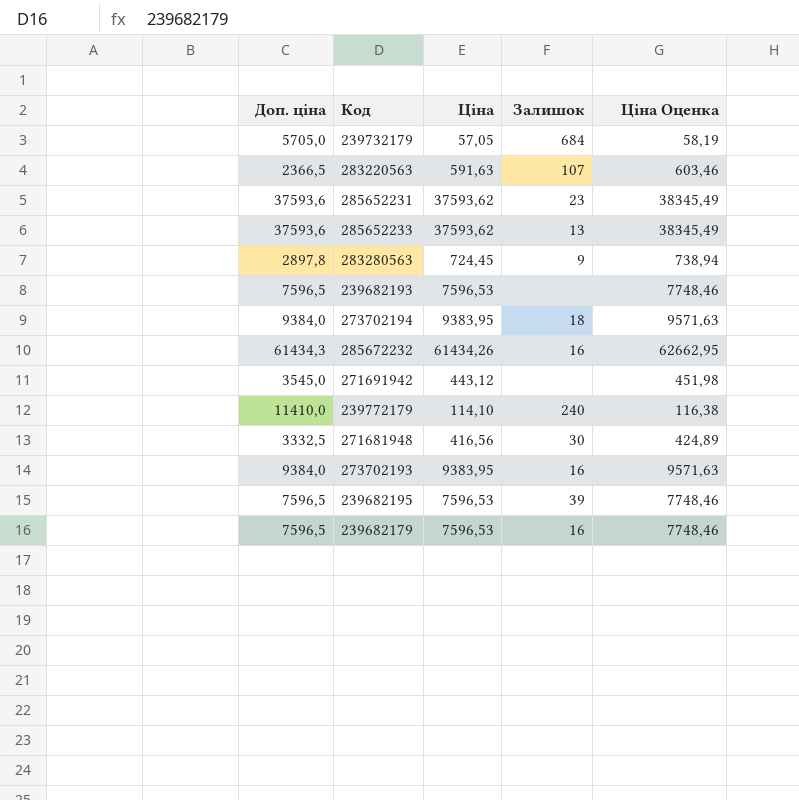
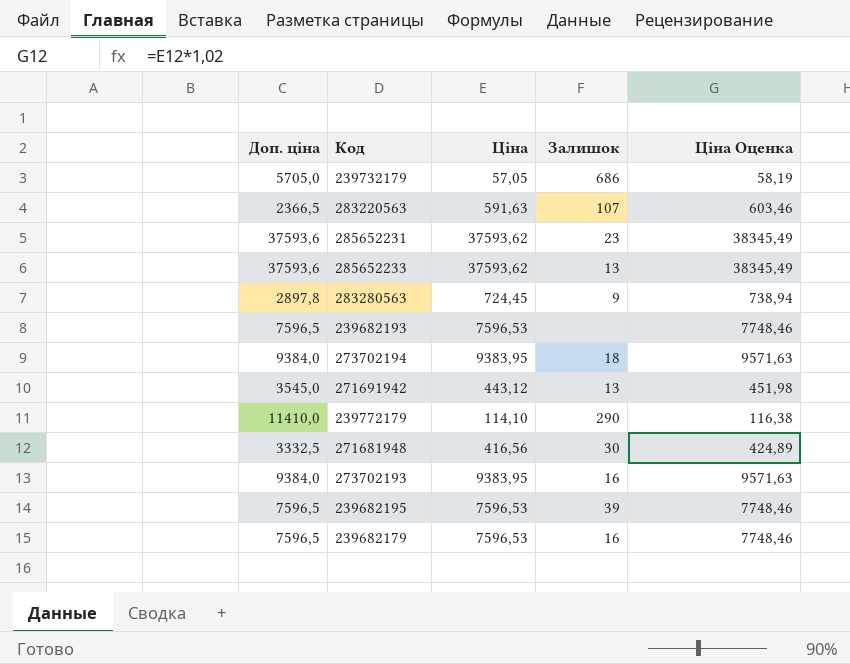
row 285672232: 61434,3 | 61434,26 | 16 | 62662,95 -> none
239732179 | Залишок: 684 -> 686
271691942 | Залишок: none -> 13
239772179 | Залишок: 240 -> 290

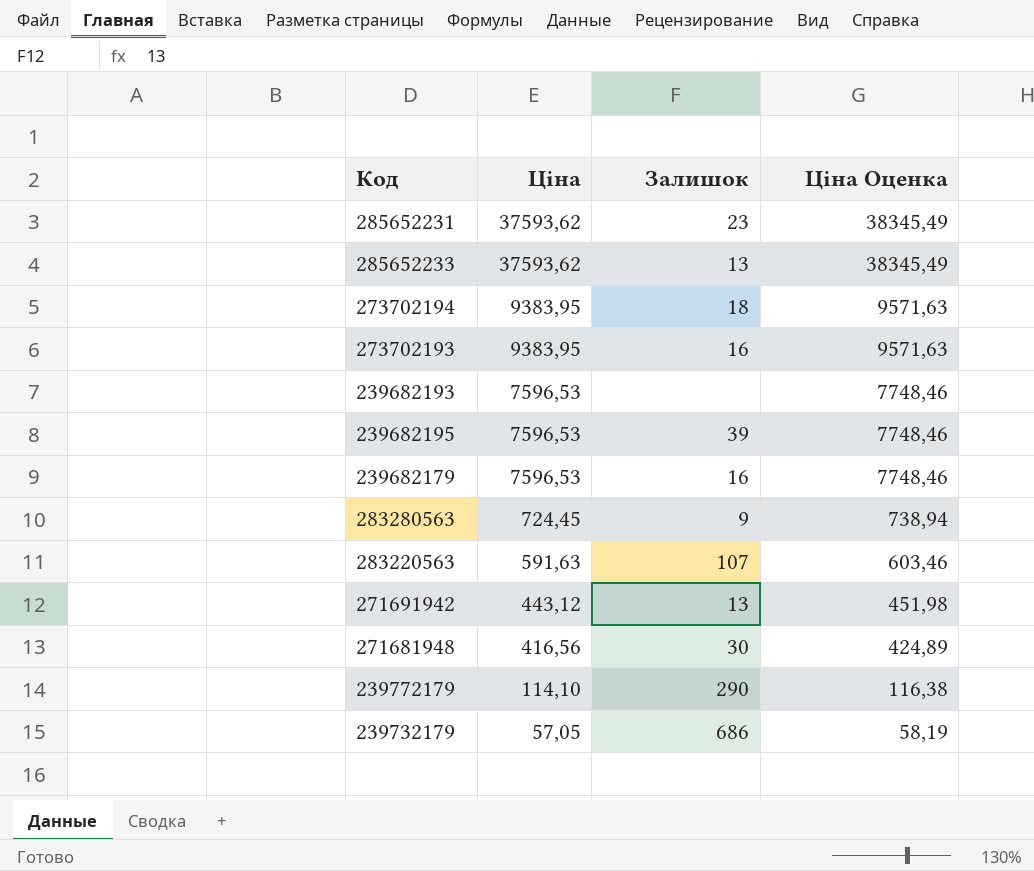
row order: none -> Ціна descending
column Доп. ціна | position: 1 -> none

